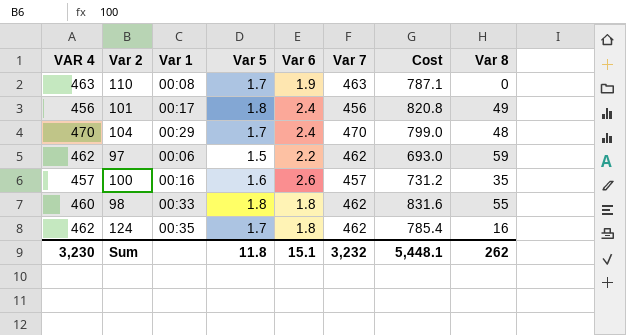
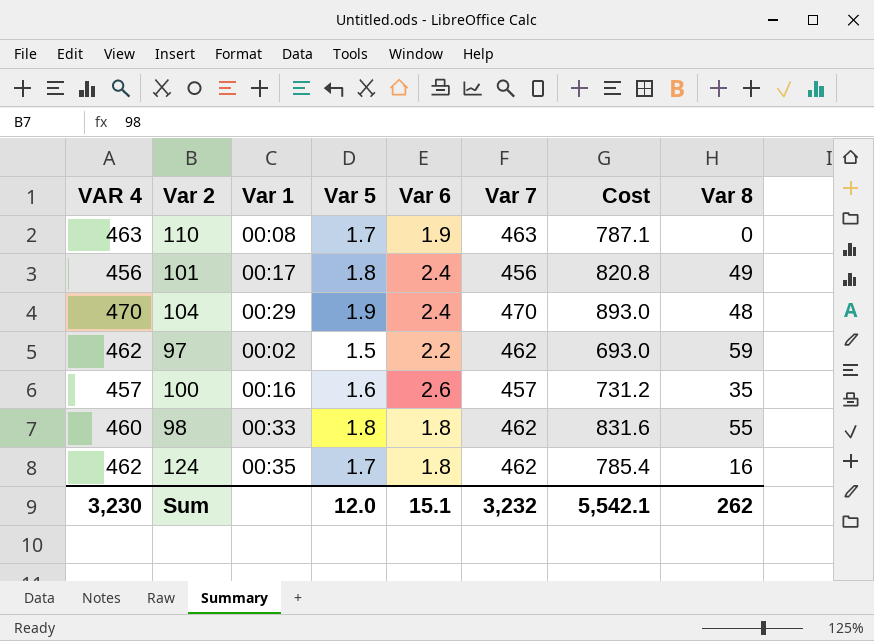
104 | Var 5: 1.7 -> 1.9
104 | Cost: 799.0 -> 893.0
97 | Var 1: 00:06 -> 00:02
Sum | Var 5: 11.8 -> 12.0
Sum | Cost: 5,448.1 -> 5,542.1

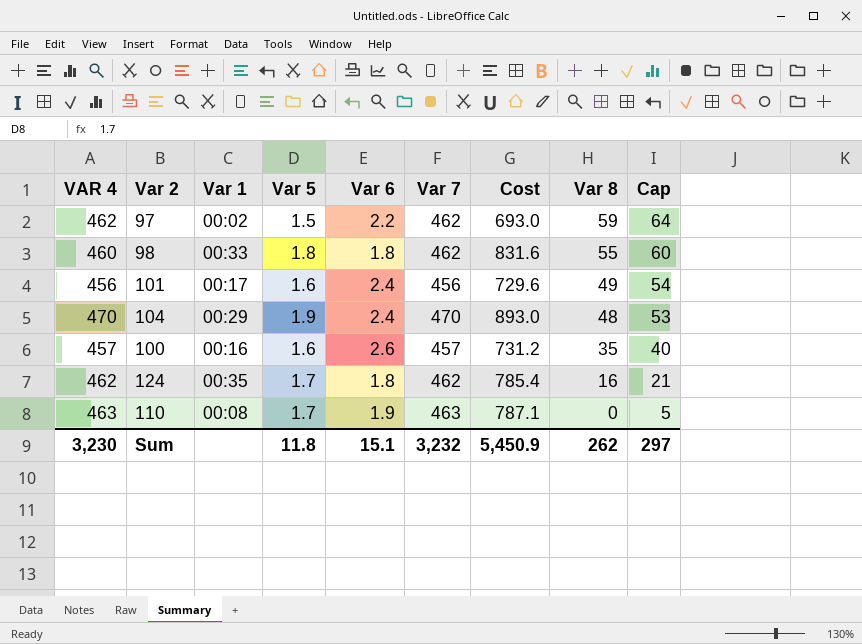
row order: none -> Var 8 descending
column Cap | formula: none -> [Var 8] + 5
101 | Var 5: 1.8 -> 1.6
101 | Cost: 820.8 -> 729.6
Sum | Var 5: 12.0 -> 11.8
Sum | Cost: 5,542.1 -> 5,450.9

